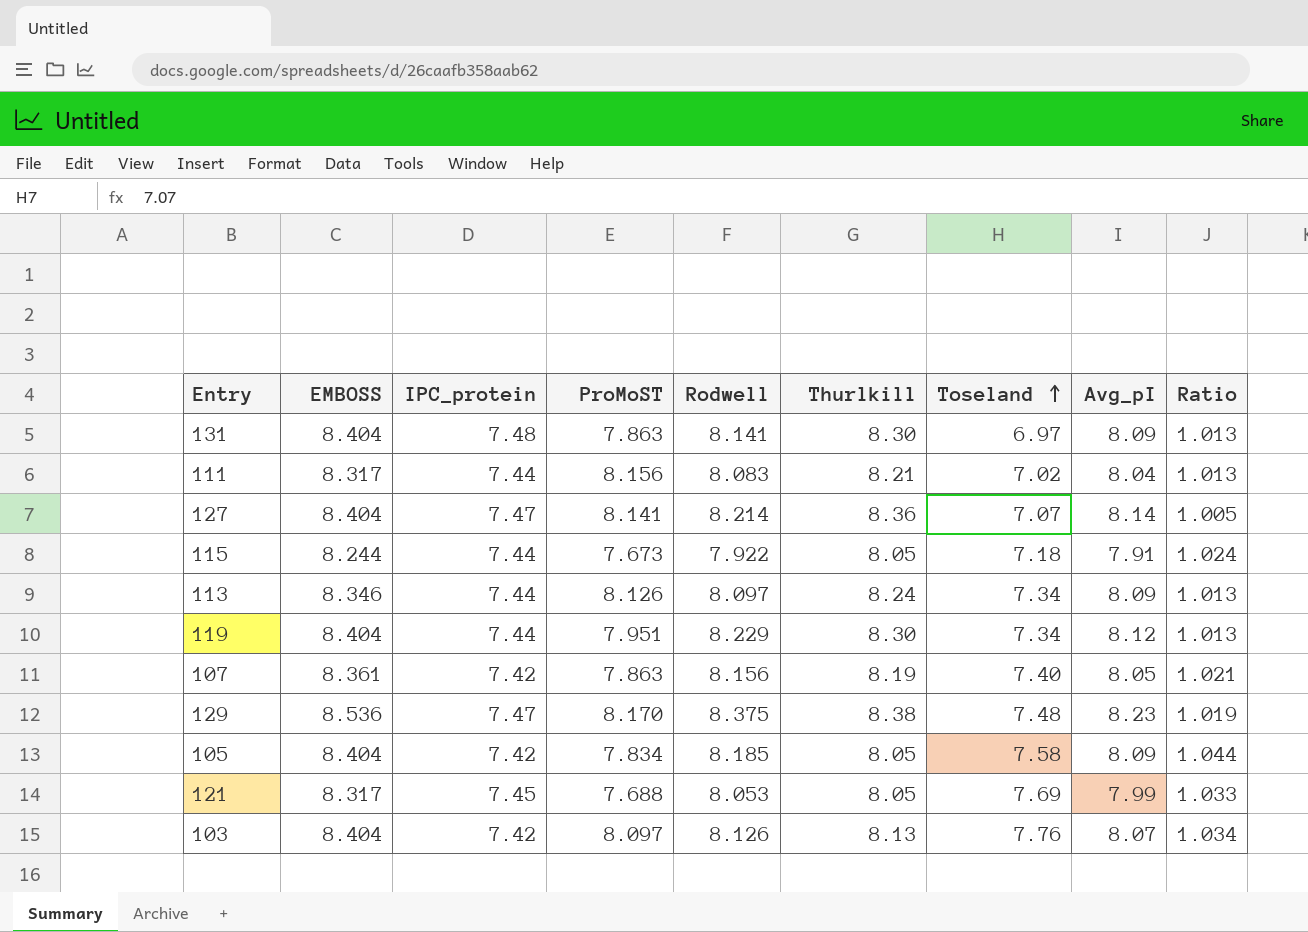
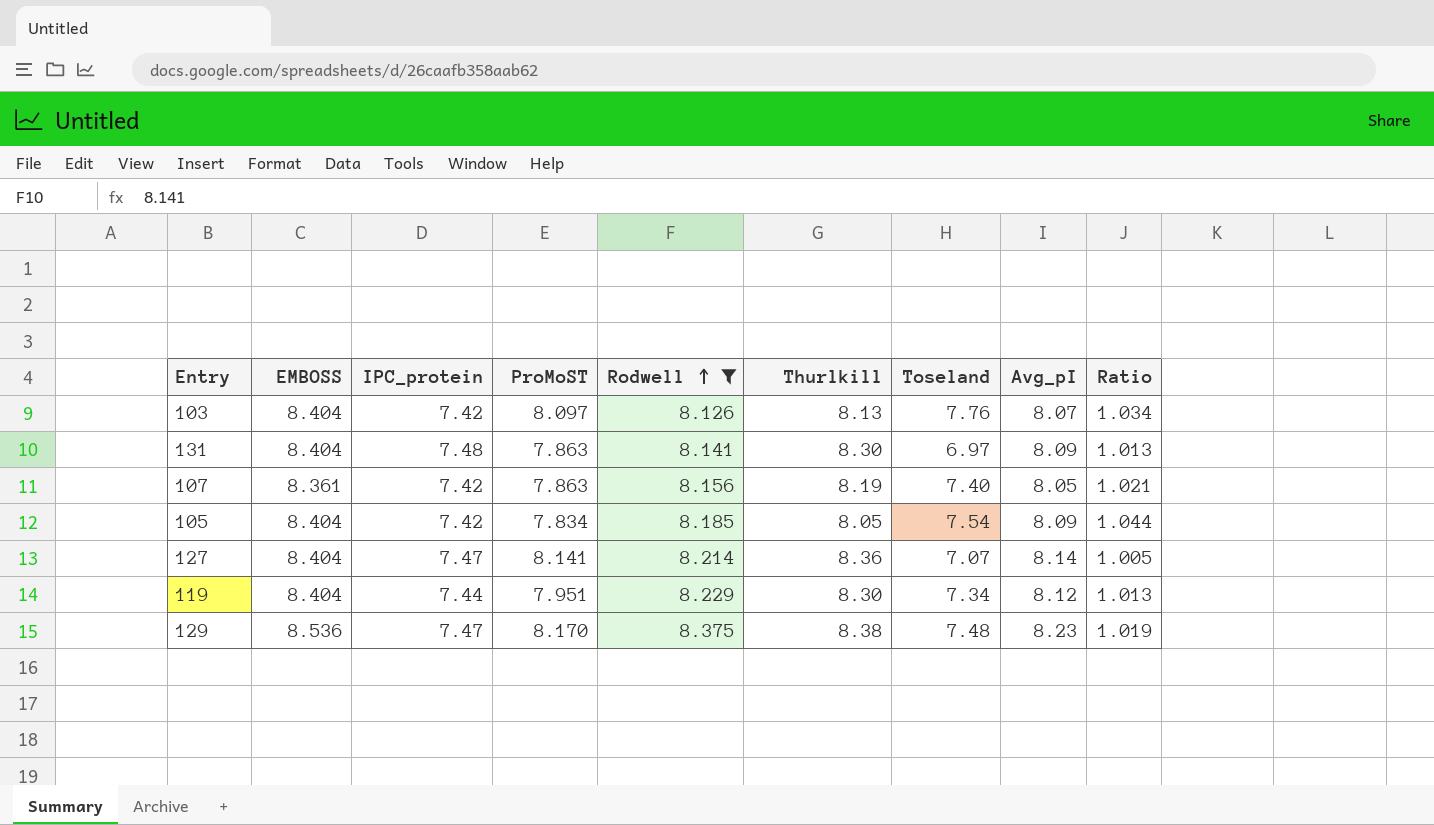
filter: none -> Rodwell >= 8.126
row order: Toseland ascending -> Rodwell ascending
105 | Toseland: 7.58 -> 7.54

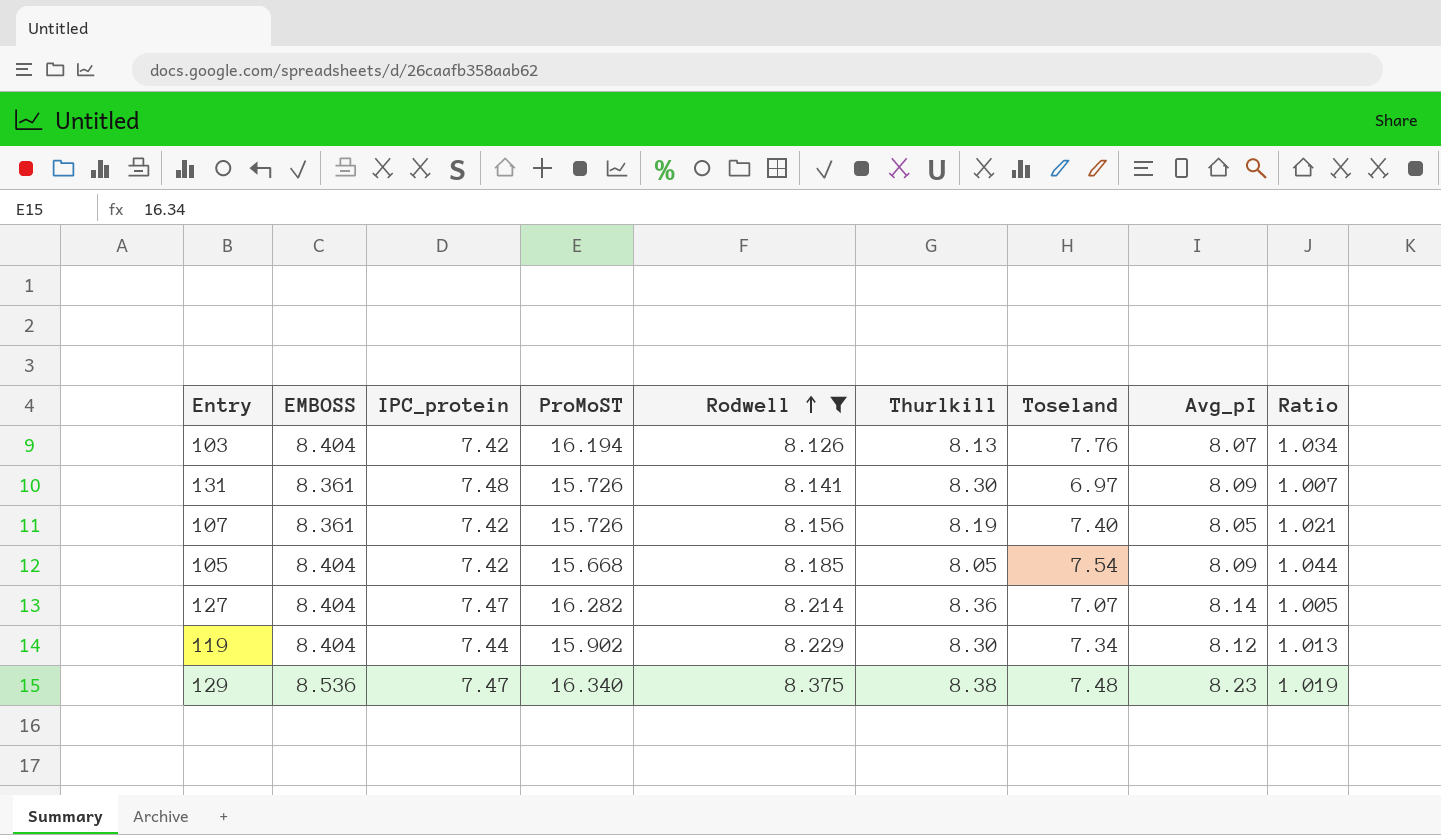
103 | ProMoST: 8.097 -> 16.194
131 | EMBOSS: 8.404 -> 8.361
131 | ProMoST: 7.863 -> 15.726
131 | Ratio: 1.013 -> 1.007
107 | ProMoST: 7.863 -> 15.726
105 | ProMoST: 7.834 -> 15.668
127 | ProMoST: 8.141 -> 16.282
119 | ProMoST: 7.951 -> 15.902
129 | ProMoST: 8.170 -> 16.340

